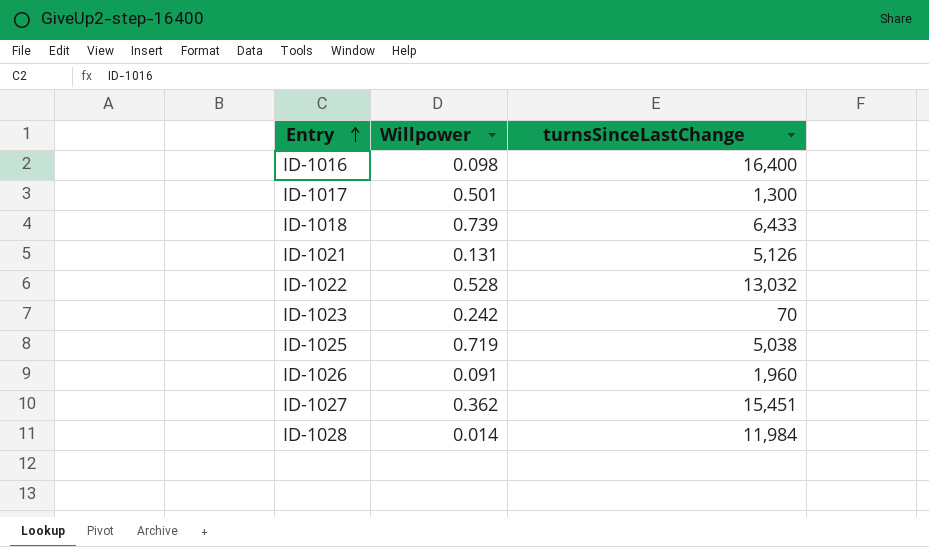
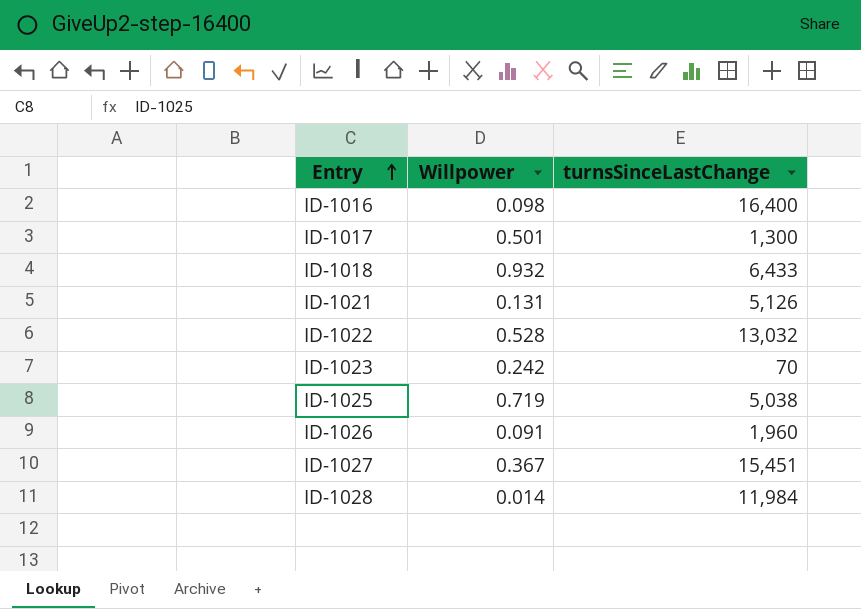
ID-1018 | Willpower: 0.739 -> 0.932
ID-1027 | Willpower: 0.362 -> 0.367

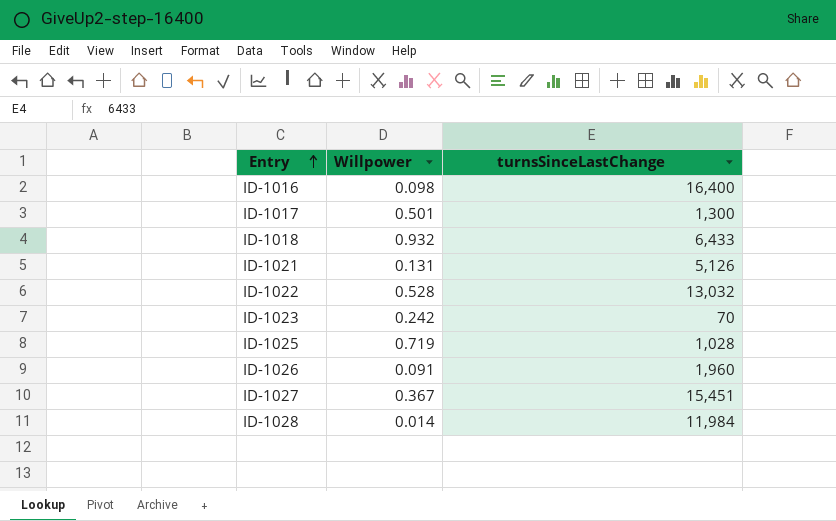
ID-1025 | turnsSinceLastChange: 5,038 -> 1,028

